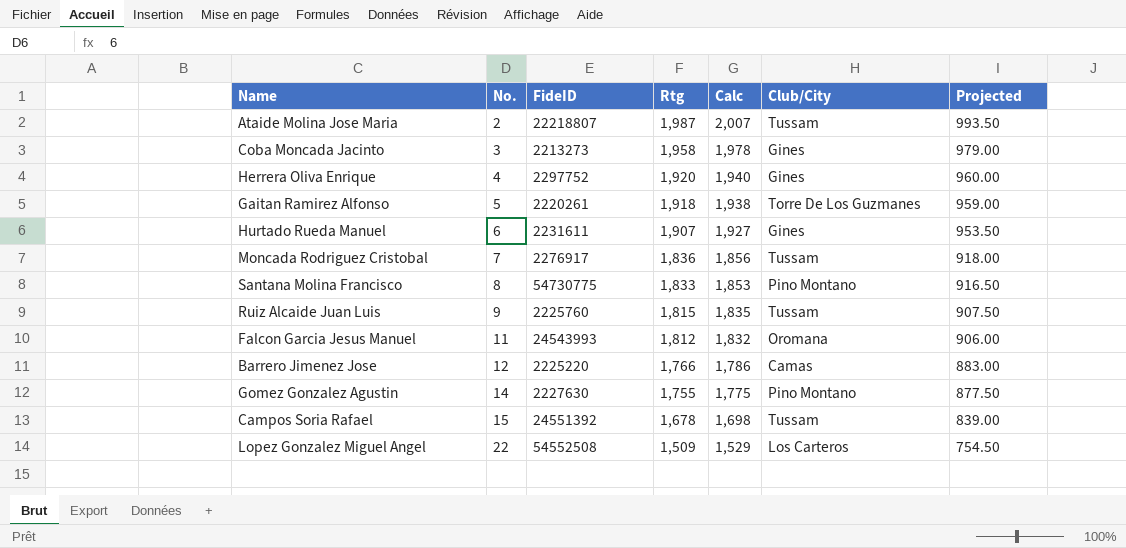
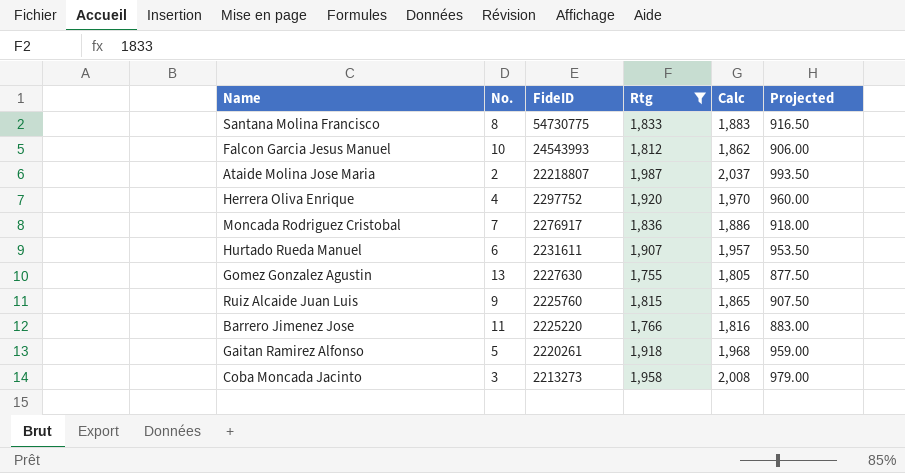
filter: none -> Rtg >= 1,755
row order: No. ascending -> FideID descending
column Club/City | position: 6 -> none
column Calc | formula: [Rtg] + 20 -> [Rtg] + 50
Falcon Garcia Jesus Manuel | No.: 11 -> 10
Gomez Gonzalez Agustin | No.: 14 -> 13
Barrero Jimenez Jose | No.: 12 -> 11

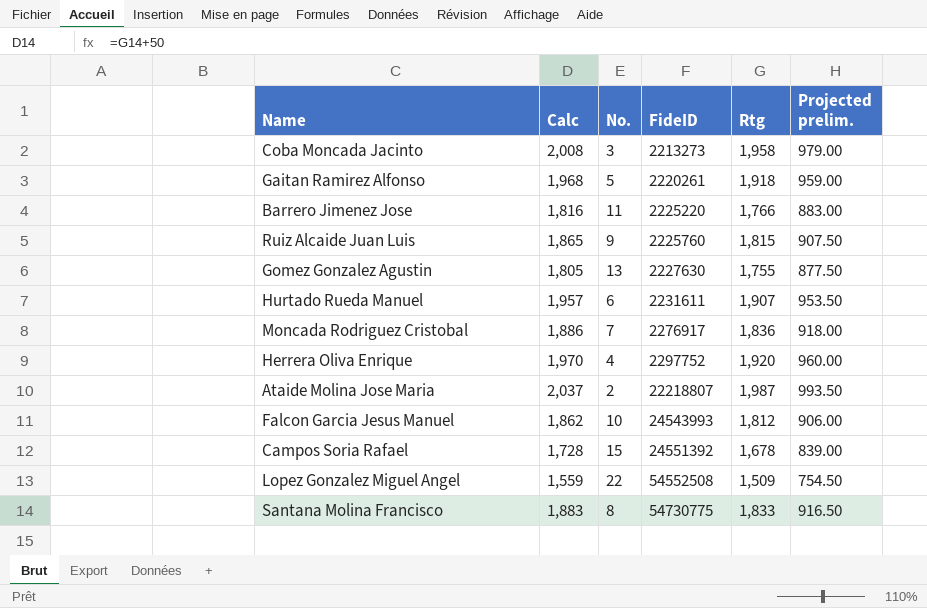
filter: Rtg >= 1,755 -> none
row order: FideID descending -> FideID ascending
column Calc | position: 5 -> 2
column name: Projected -> Projected prelim.

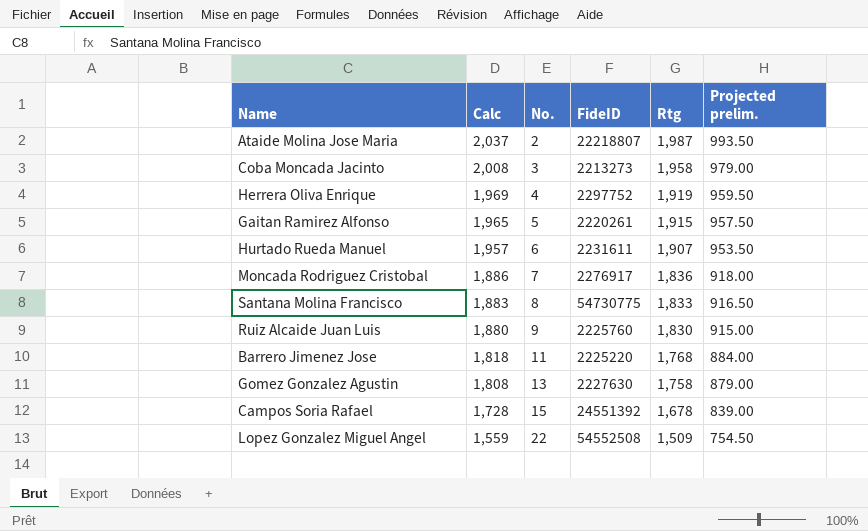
row order: FideID ascending -> Calc descending
row Falcon Garcia Jesus Manuel: 1,862 | 10 | 24543993 | 1,812 | 906.00 -> none
Herrera Oliva Enrique | Calc: 1,970 -> 1,969
Herrera Oliva Enrique | Rtg: 1,920 -> 1,919
Herrera Oliva Enrique | Projected prelim.: 960.00 -> 959.50
Gaitan Ramirez Alfonso | Calc: 1,968 -> 1,965
Gaitan Ramirez Alfonso | Rtg: 1,918 -> 1,915
Gaitan Ramirez Alfonso | Projected prelim.: 959.00 -> 957.50
Ruiz Alcaide Juan Luis | Calc: 1,865 -> 1,880
Ruiz Alcaide Juan Luis | Rtg: 1,815 -> 1,830
Ruiz Alcaide Juan Luis | Projected prelim.: 907.50 -> 915.00
Barrero Jimenez Jose | Calc: 1,816 -> 1,818
Barrero Jimenez Jose | Rtg: 1,766 -> 1,768
Barrero Jimenez Jose | Projected prelim.: 883.00 -> 884.00
Gomez Gonzalez Agustin | Calc: 1,805 -> 1,808
Gomez Gonzalez Agustin | Rtg: 1,755 -> 1,758
Gomez Gonzalez Agustin | Projected prelim.: 877.50 -> 879.00

